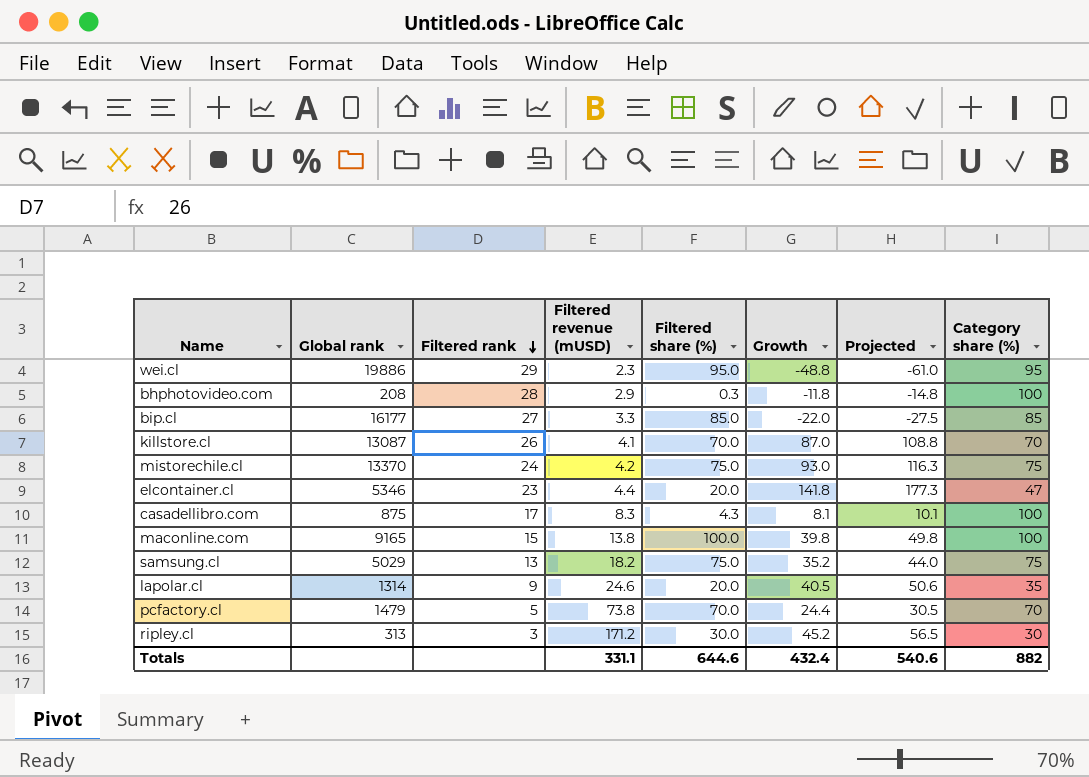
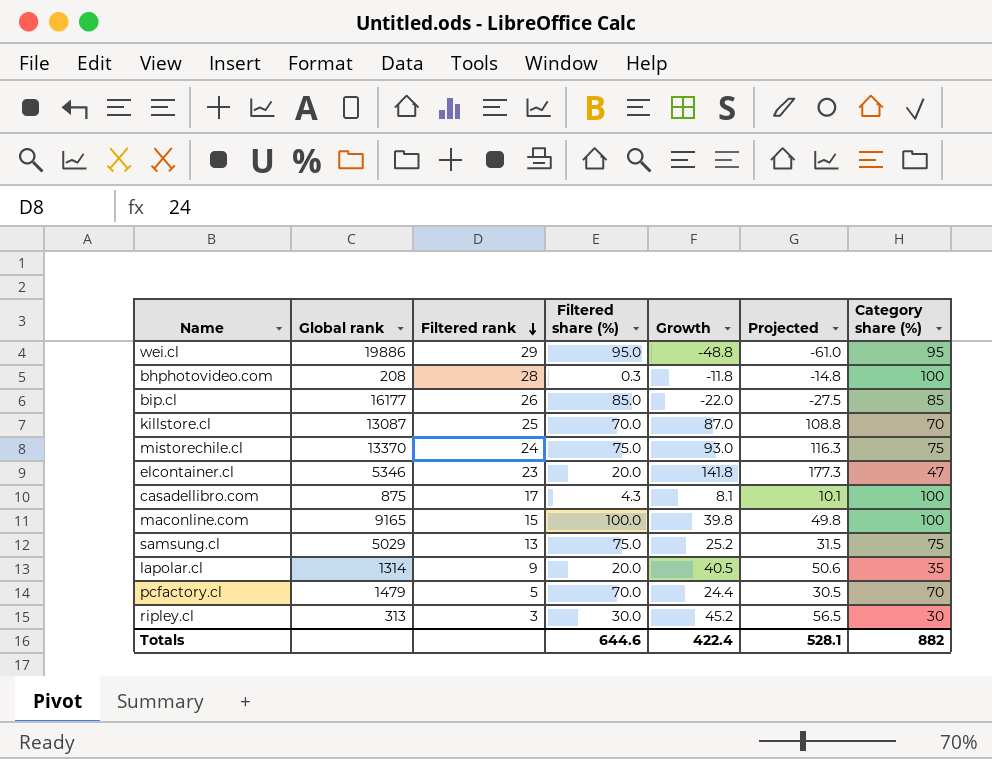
column Filtered revenue (mUSD) | position: 4 -> none
bip.cl | Filtered rank: 27 -> 26
killstore.cl | Filtered rank: 26 -> 25
samsung.cl | Growth: 35.2 -> 25.2
samsung.cl | Projected: 44.0 -> 31.5
Totals | Growth: 432.4 -> 422.4
Totals | Projected: 540.6 -> 528.1

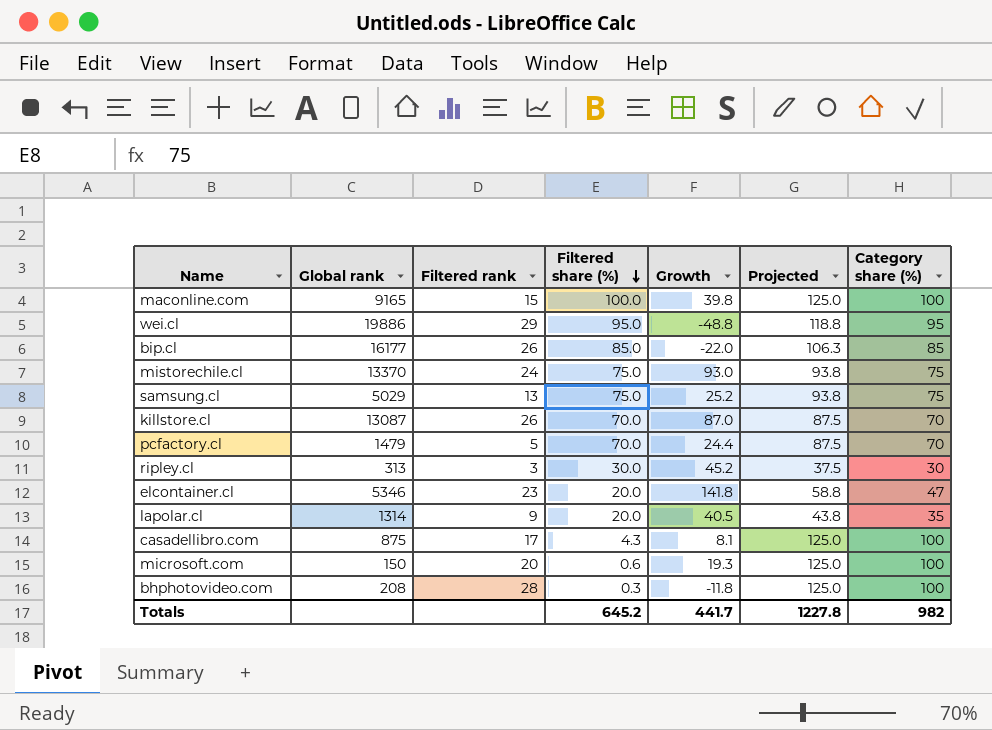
row order: Filtered rank descending -> Filtered share (%) descending
column Projected | formula: [Growth] * 1.25 -> [Category share (%)] * 1.25
killstore.cl | Filtered rank: 25 -> 26
row microsoft.com: none -> 150 | 20 | 0.6 | 19.3 | 125.0 | 100
Totals | Filtered share (%): 644.6 -> 645.2
Totals | Growth: 422.4 -> 441.7
Totals | Projected: 528.1 -> 1227.8
Totals | Category share (%): 882 -> 982

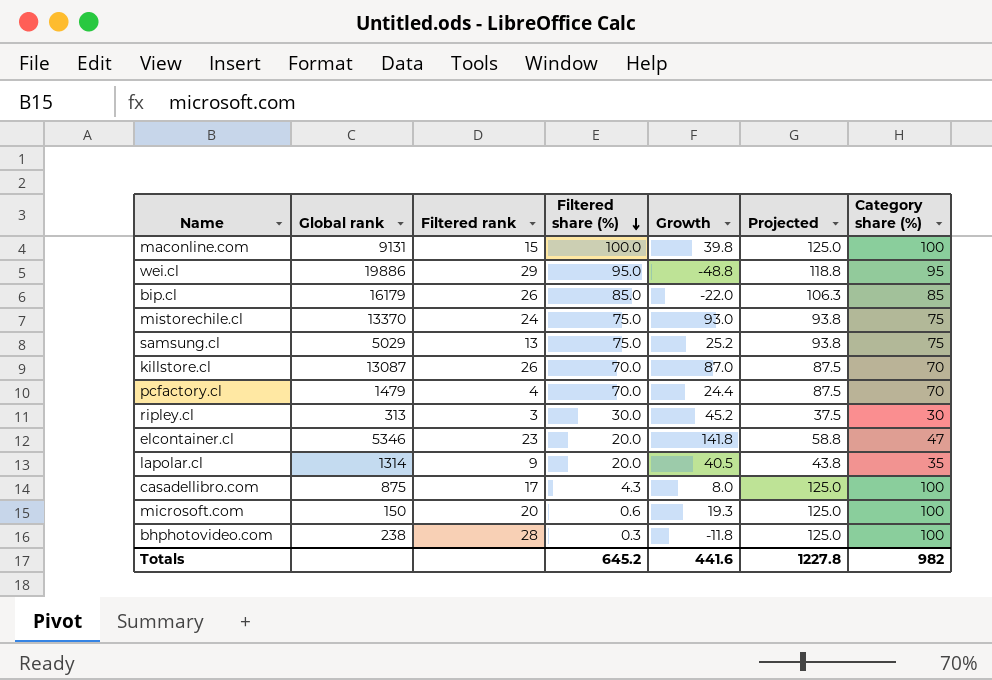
maconline.com | Global rank: 9165 -> 9131
bip.cl | Global rank: 16177 -> 16179
pcfactory.cl | Filtered rank: 5 -> 4
casadellibro.com | Growth: 8.1 -> 8.0
bhphotovideo.com | Global rank: 208 -> 238
Totals | Growth: 441.7 -> 441.6

